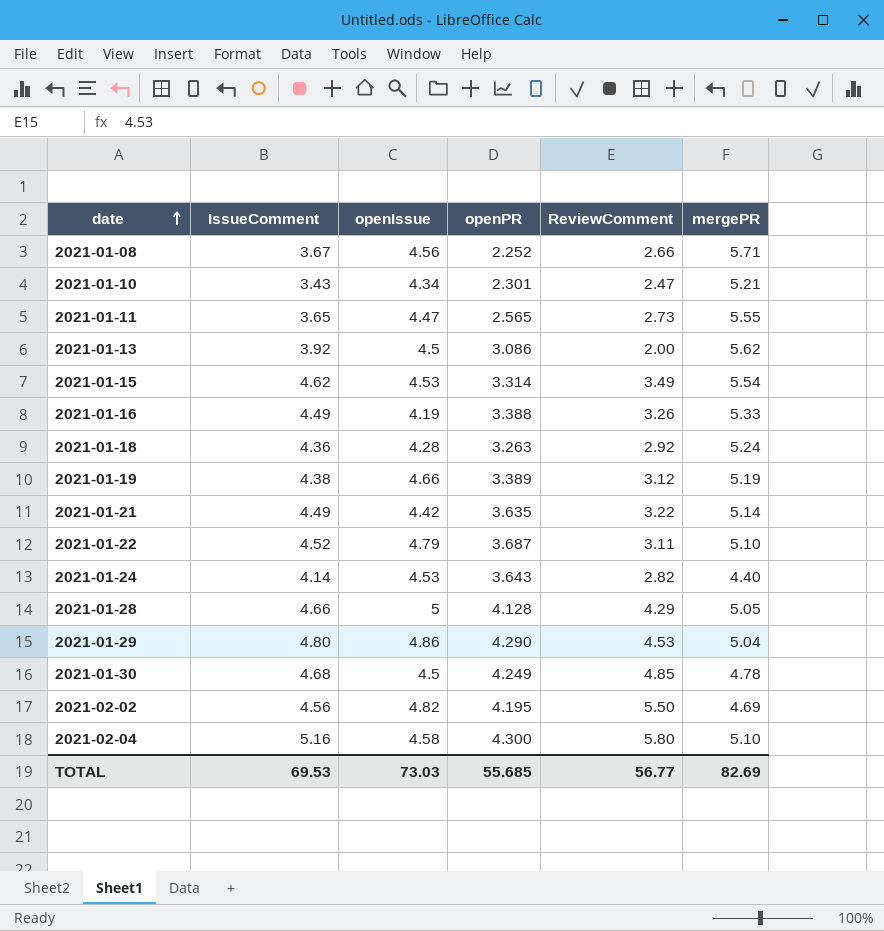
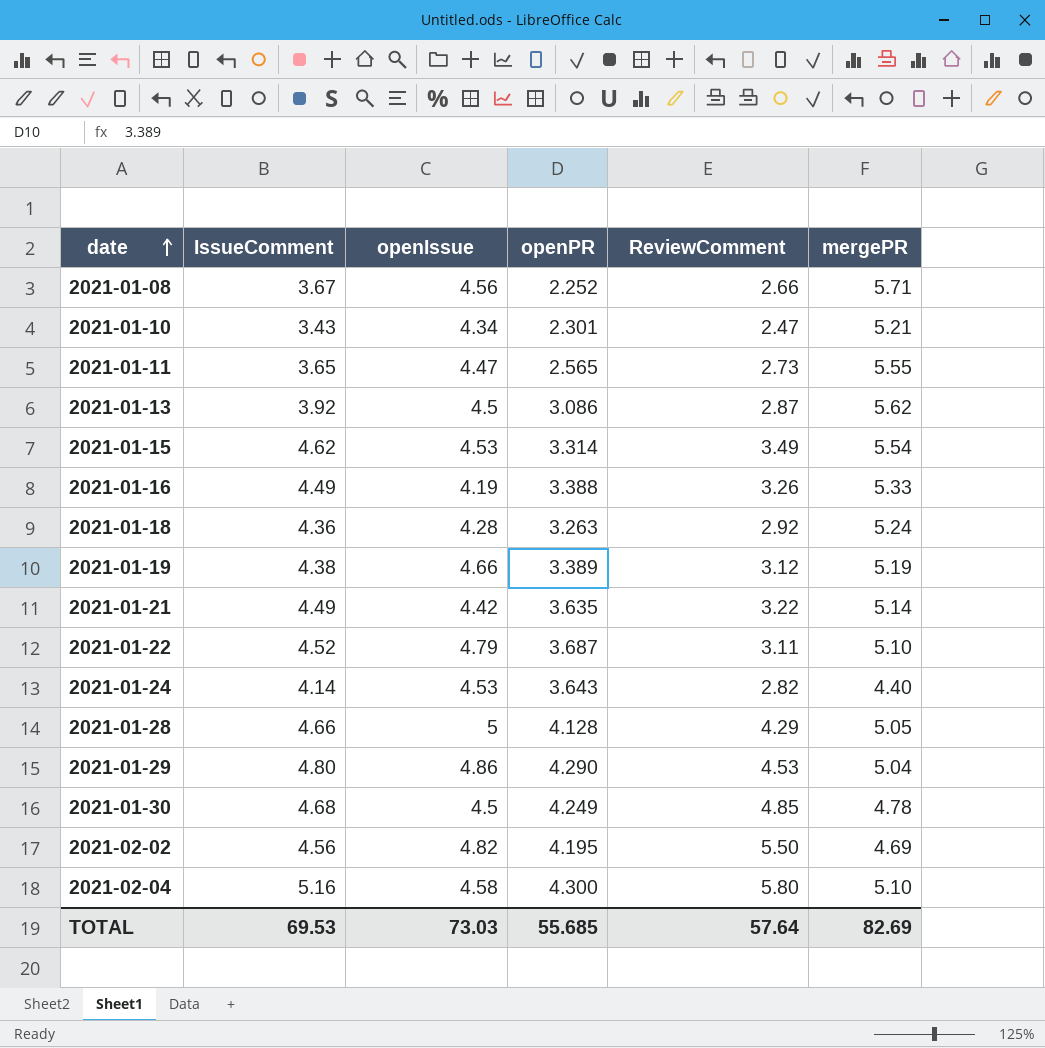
2021-01-13 | ReviewComment: 2.00 -> 2.87
TOTAL | ReviewComment: 56.77 -> 57.64

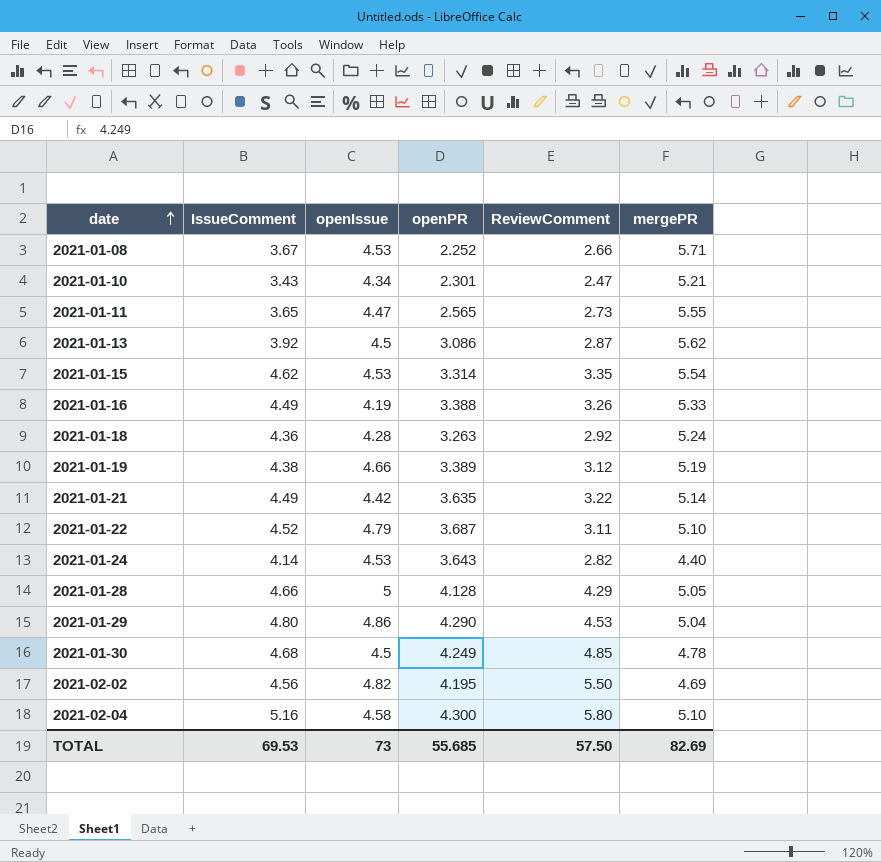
2021-01-08 | openIssue: 4.56 -> 4.53
2021-01-15 | ReviewComment: 3.49 -> 3.35
TOTAL | openIssue: 73.03 -> 73
TOTAL | ReviewComment: 57.64 -> 57.50

